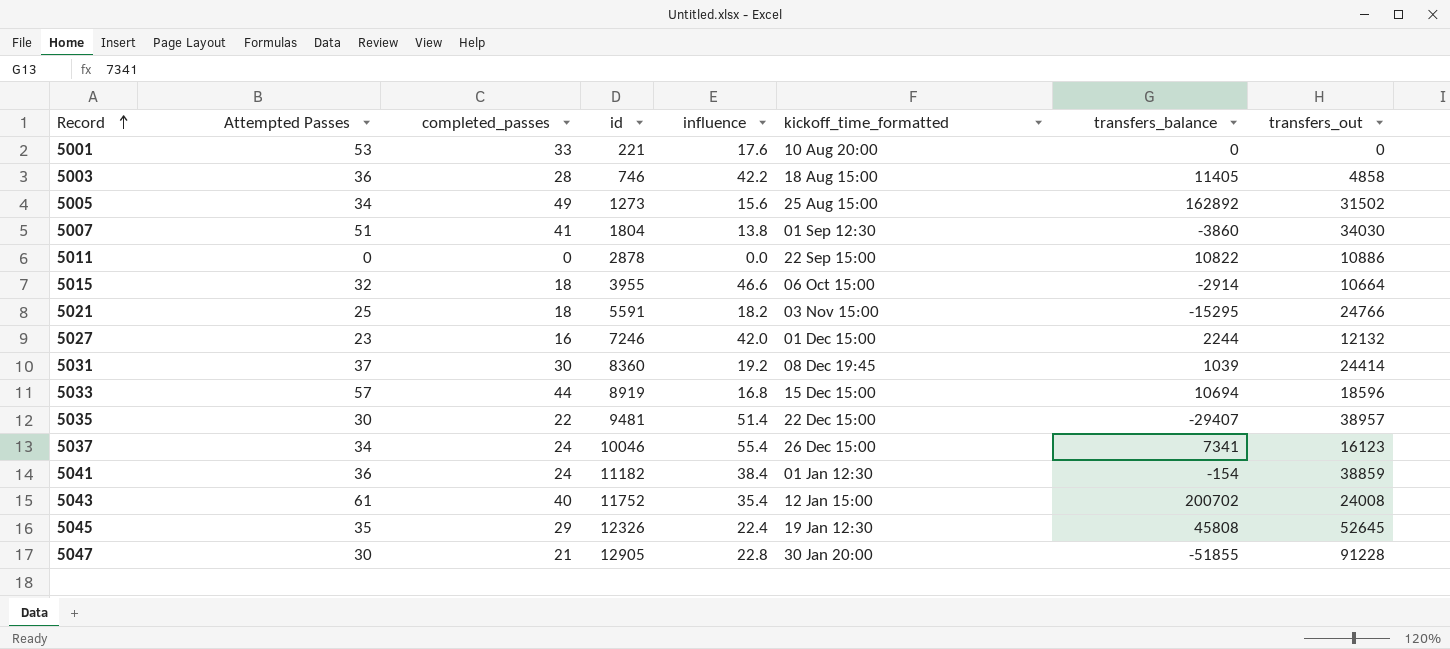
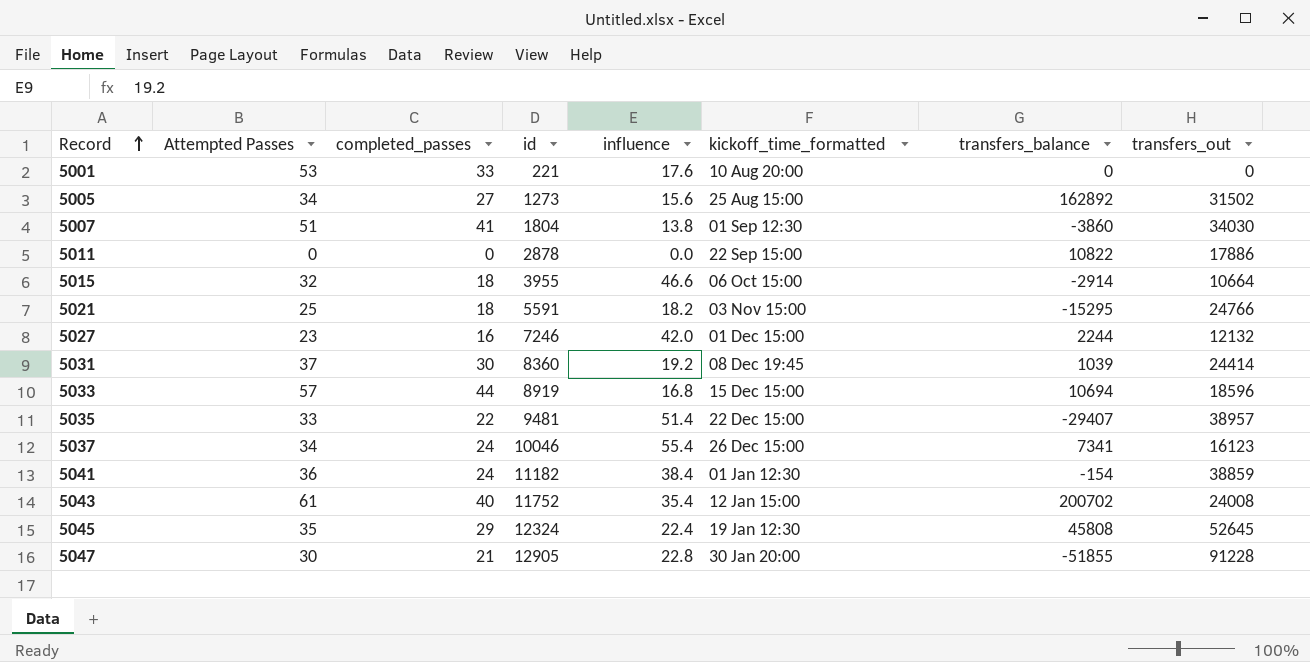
row 5003: 36 | 28 | 746 | 42.2 | 18 Aug 15:00 | 11405 | 4858 -> none
5005 | completed_passes: 49 -> 27
5011 | transfers_out: 10886 -> 17886
5035 | Attempted Passes: 30 -> 33
5045 | id: 12326 -> 12324

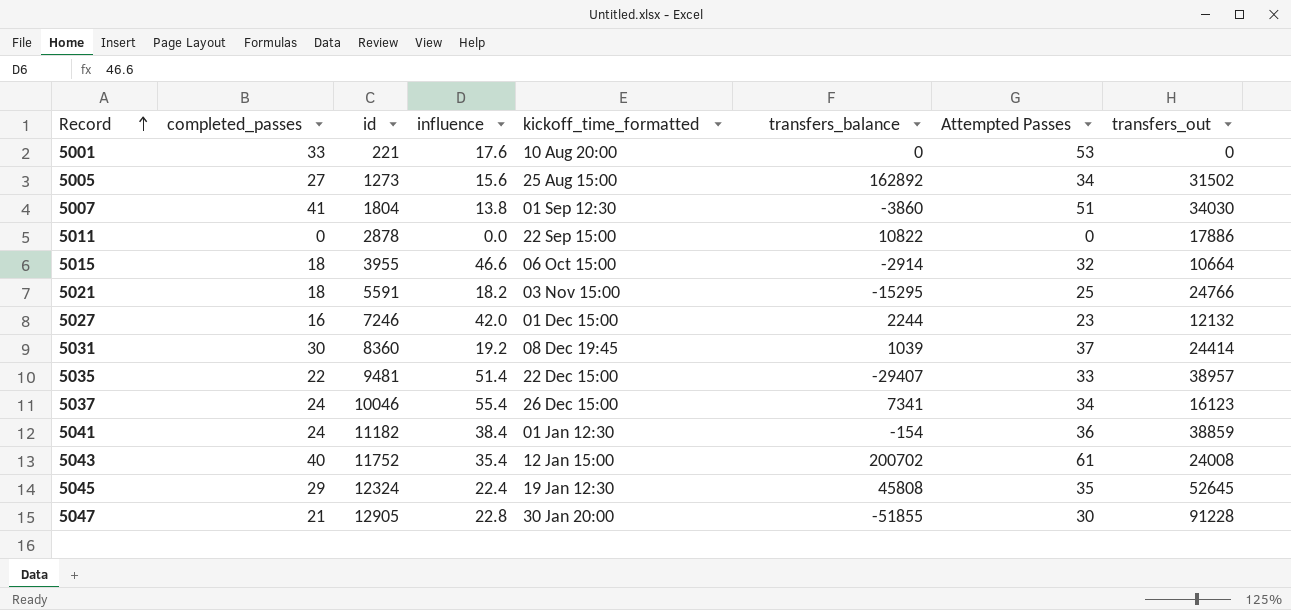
column Attempted Passes | position: 2 -> 7
row 5033: 57 | 44 | 8919 | 16.8 | 15 Dec 15:00 | 10694 | 18596 -> none

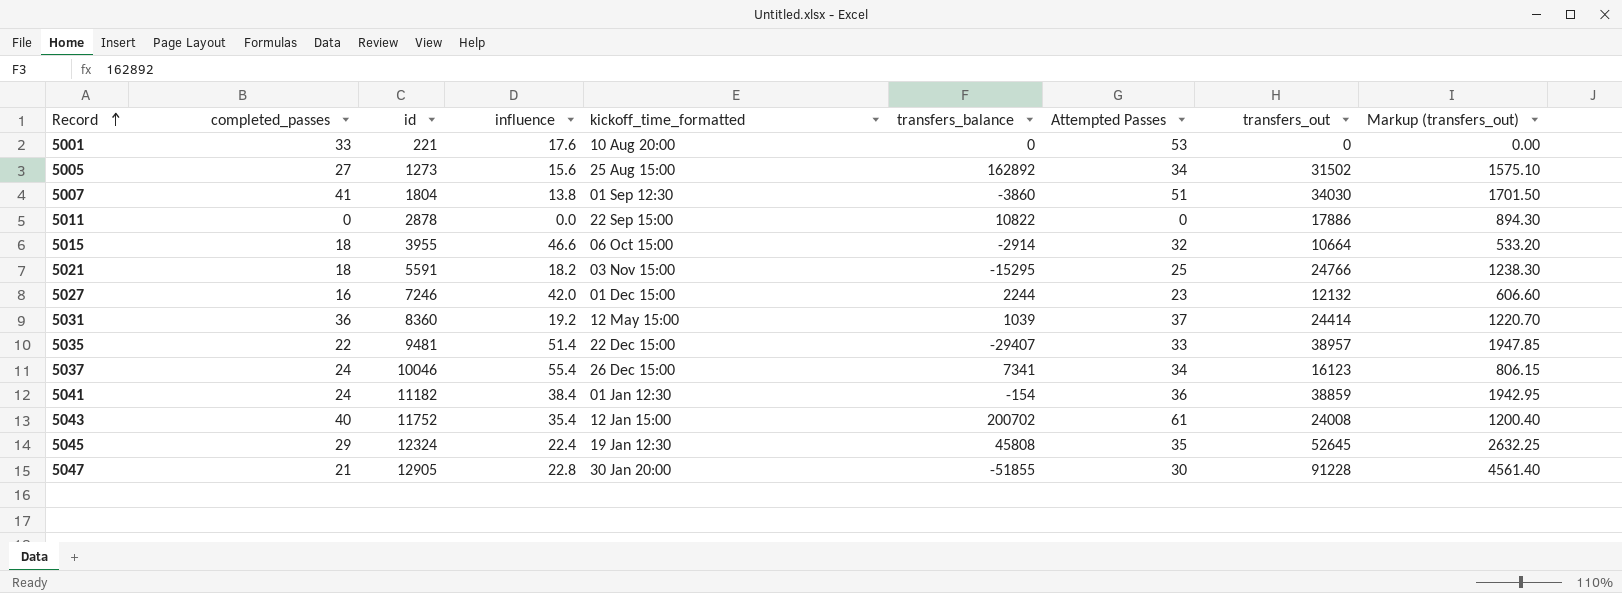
column Markup (transfers_out) | formula: none -> [transfers_out] * 0.05
5031 | completed_passes: 30 -> 36
5031 | kickoff_time_formatted: 08 Dec 19:45 -> 12 May 15:00

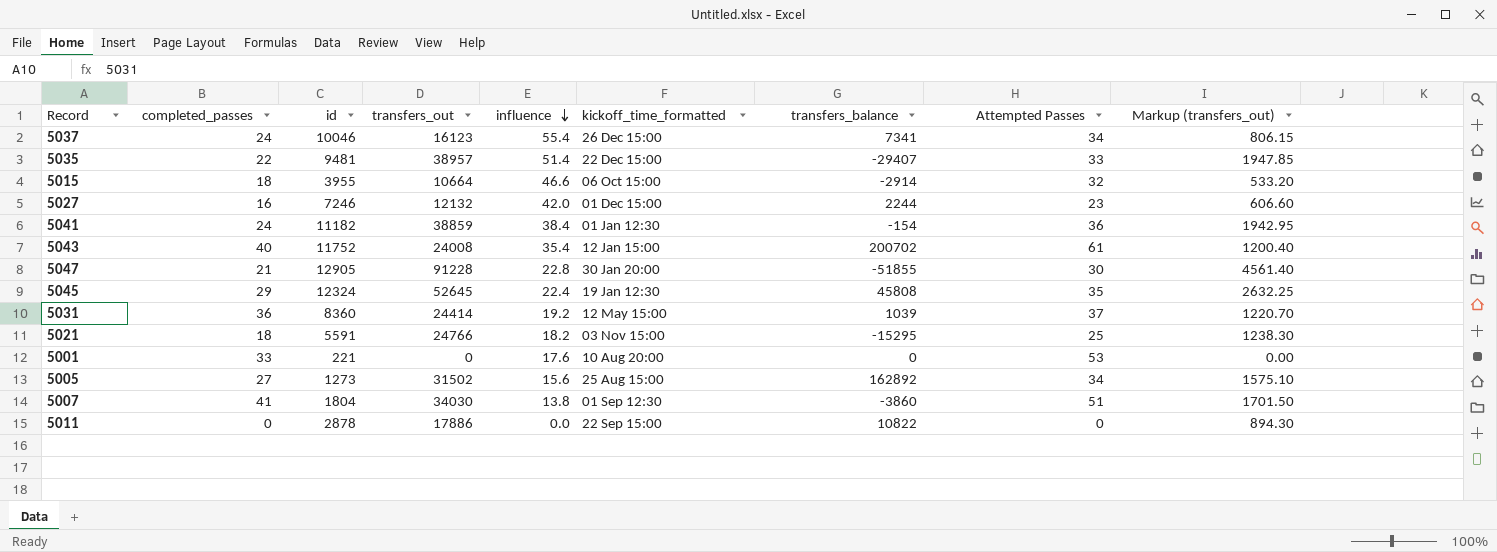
row order: Record ascending -> influence descending
column transfers_out | position: 8 -> 4

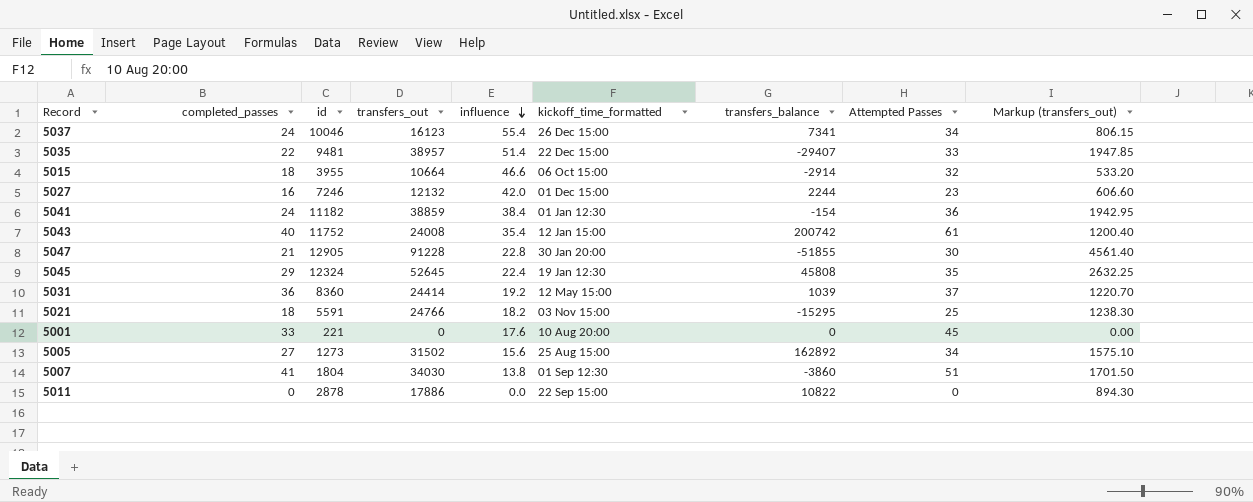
5043 | transfers_balance: 200702 -> 200742
5001 | Attempted Passes: 53 -> 45

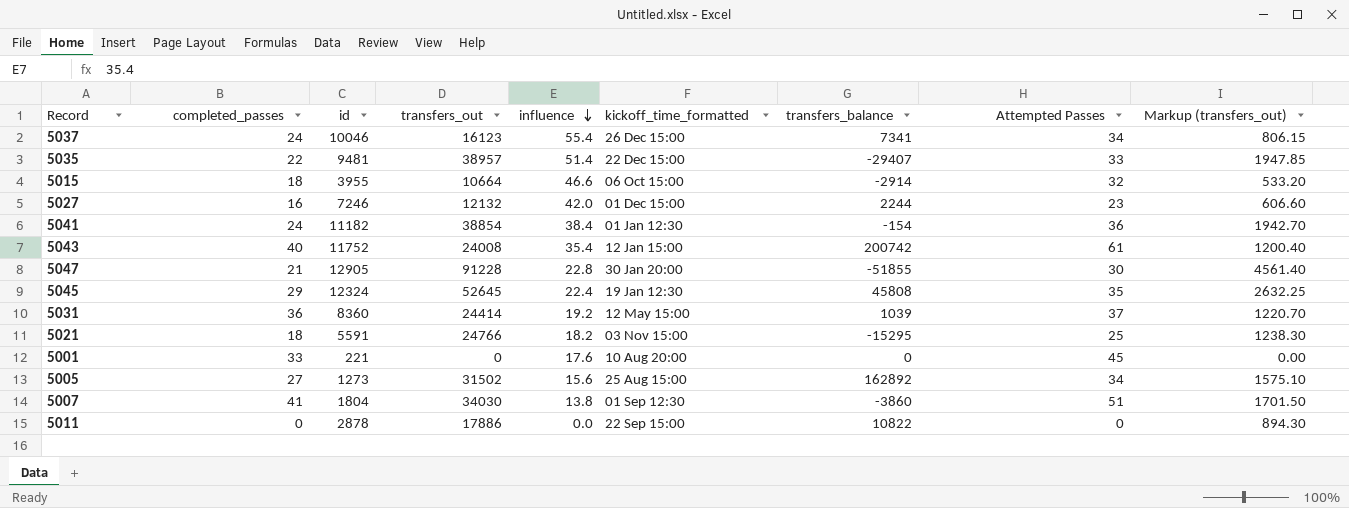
5041 | transfers_out: 38859 -> 38854
5041 | Markup (transfers_out): 1942.95 -> 1942.70

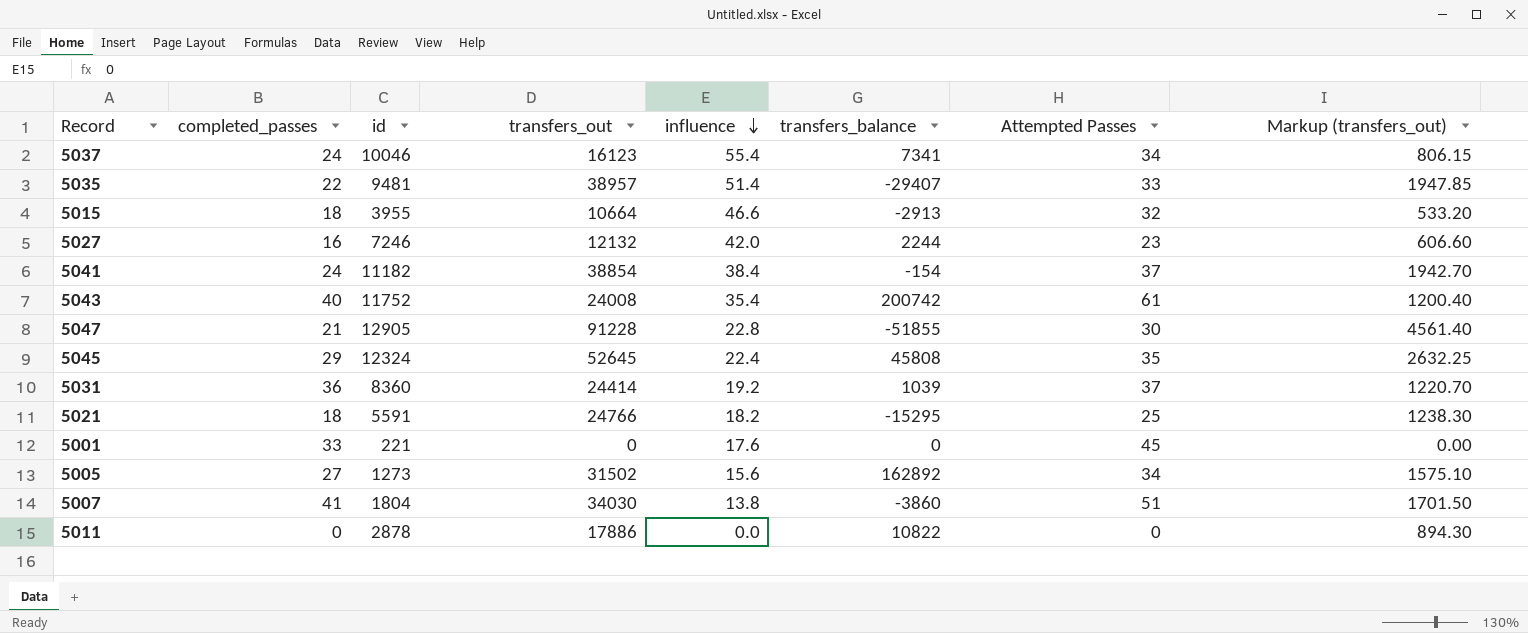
column kickoff_time_formatted | position: 6 -> none
5015 | transfers_balance: -2914 -> -2913
5041 | Attempted Passes: 36 -> 37

